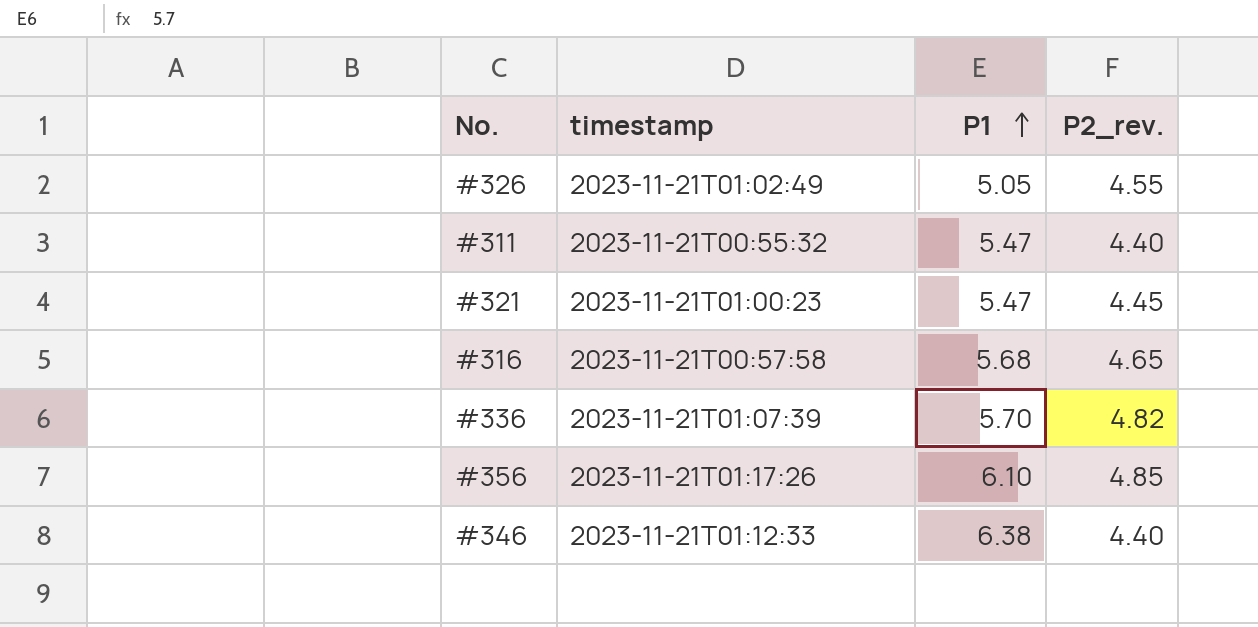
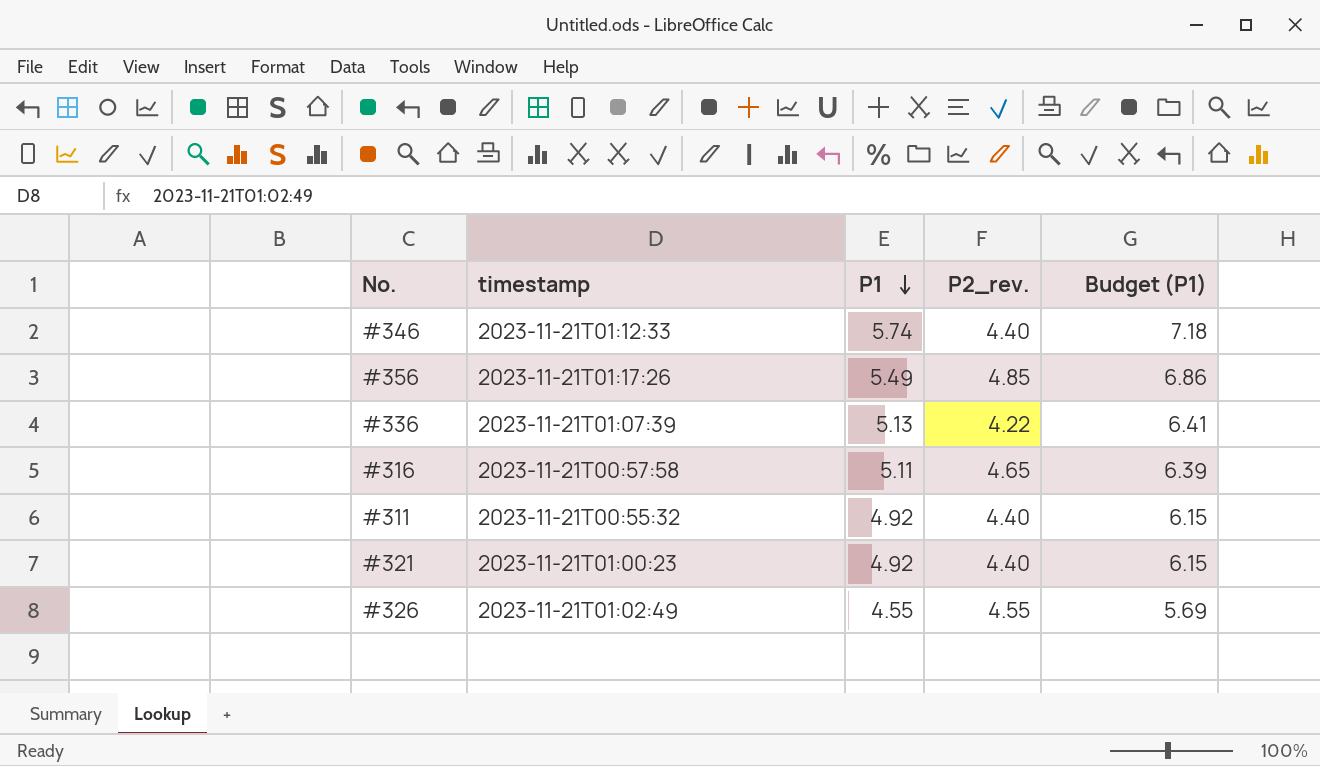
row order: P1 ascending -> P1 descending
column Budget (P1) | formula: none -> [P1] * 1.25
#346 | P1: 6.38 -> 5.74
#356 | P1: 6.10 -> 5.49
#336 | P1: 5.70 -> 5.13
#336 | P2_rev.: 4.82 -> 4.22
#316 | P1: 5.68 -> 5.11
#311 | P1: 5.47 -> 4.92
#321 | P1: 5.47 -> 4.92
#321 | P2_rev.: 4.45 -> 4.40
#326 | P1: 5.05 -> 4.55

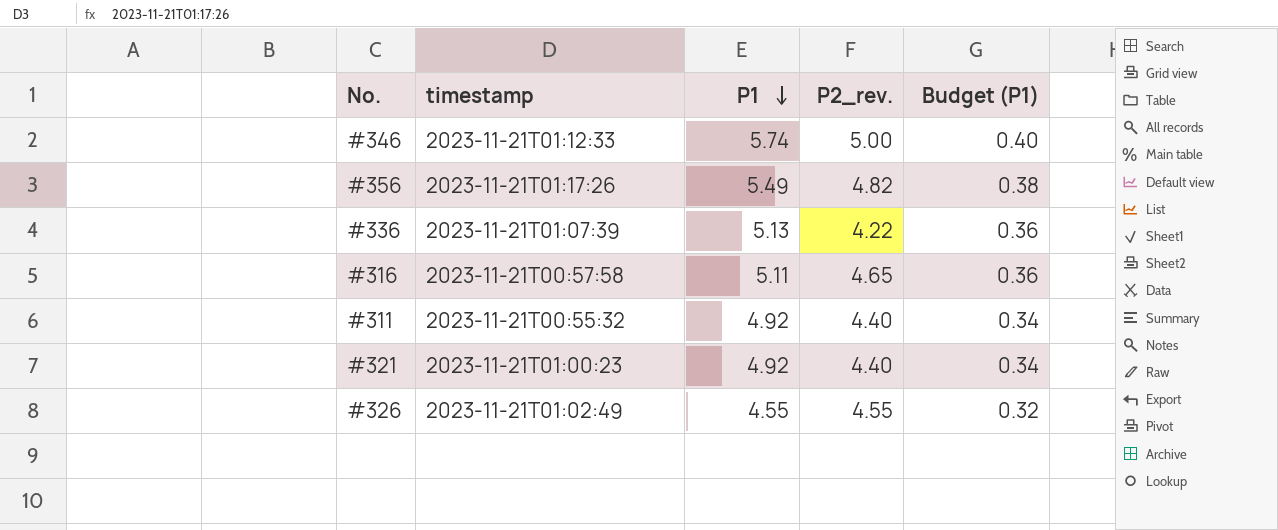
column Budget (P1) | formula: [P1] * 1.25 -> [P1] * 0.07
#346 | P2_rev.: 4.40 -> 5.00
#356 | P2_rev.: 4.85 -> 4.82

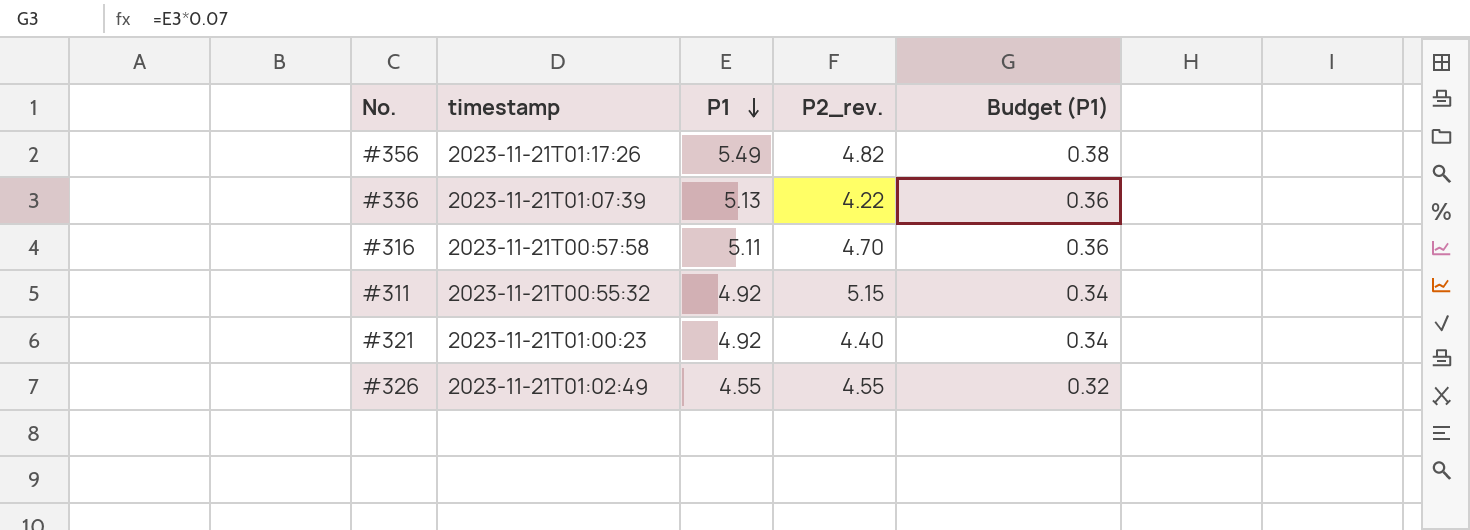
row #346: 2023-11-21T01:12:33 | 5.74 | 5.00 | 0.40 -> none
#316 | P2_rev.: 4.65 -> 4.70
#311 | P2_rev.: 4.40 -> 5.15

